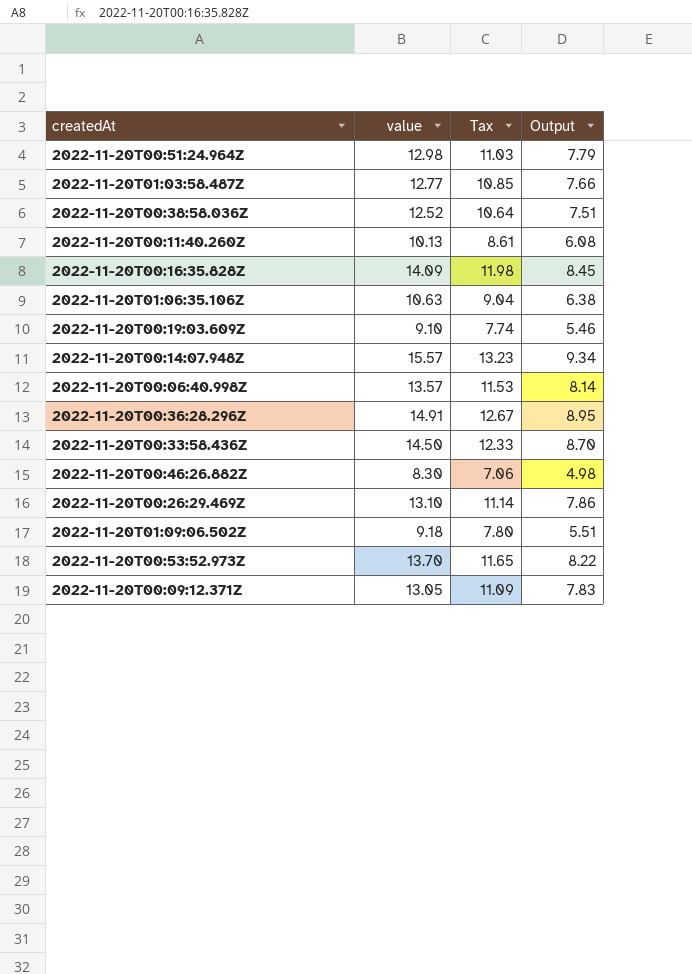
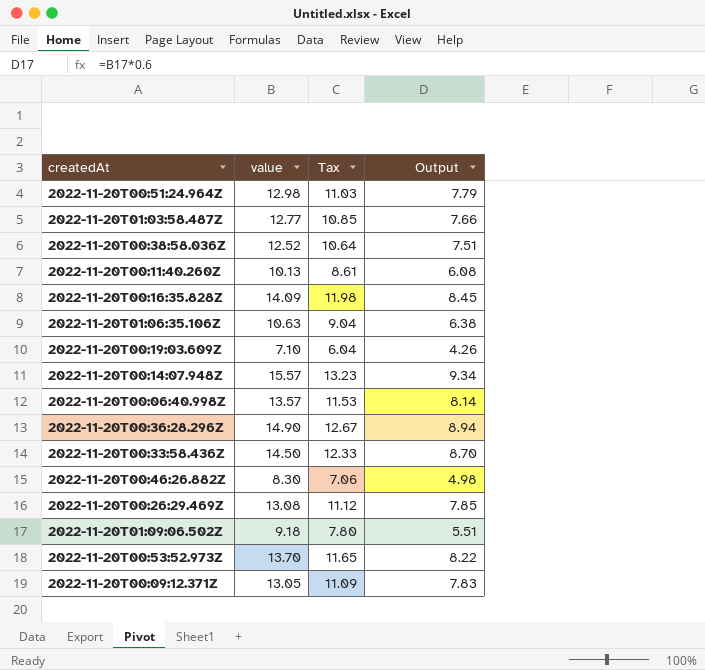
2022-11-20T00:19:03.609Z | value: 9.10 -> 7.10
2022-11-20T00:19:03.609Z | Tax: 7.74 -> 6.04
2022-11-20T00:19:03.609Z | Output: 5.46 -> 4.26
2022-11-20T00:36:28.296Z | value: 14.91 -> 14.90
2022-11-20T00:36:28.296Z | Output: 8.95 -> 8.94
2022-11-20T00:26:29.469Z | value: 13.10 -> 13.08
2022-11-20T00:26:29.469Z | Tax: 11.14 -> 11.12
2022-11-20T00:26:29.469Z | Output: 7.86 -> 7.85

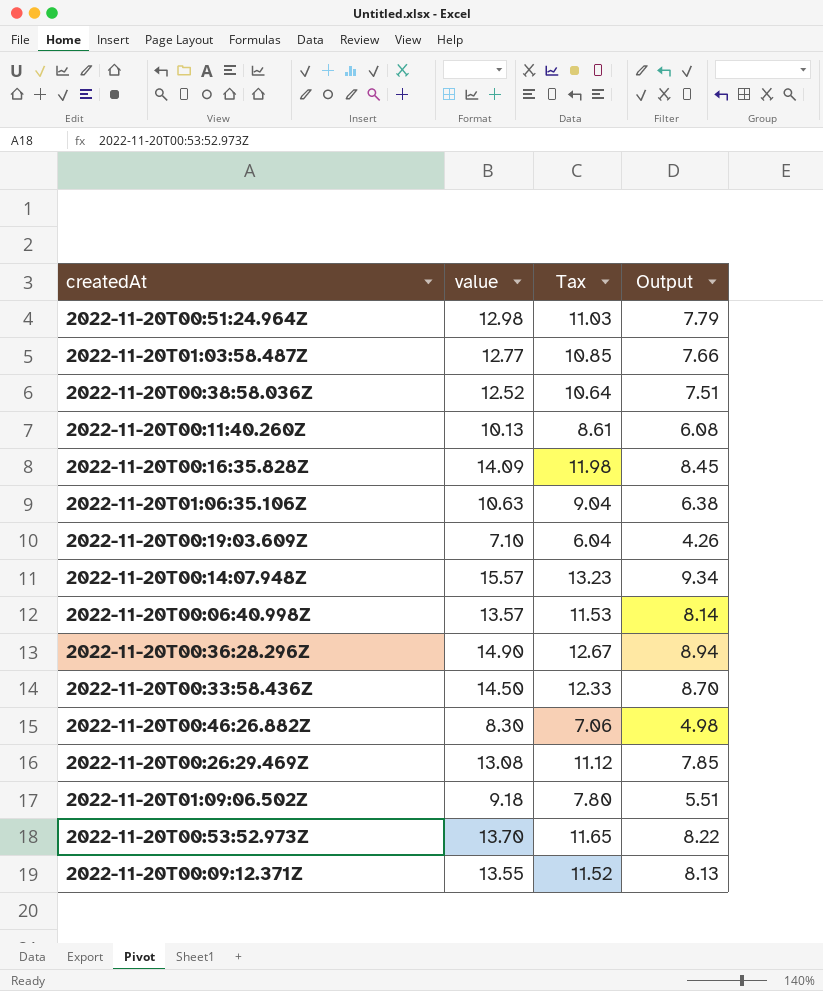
2022-11-20T00:09:12.371Z | value: 13.05 -> 13.55
2022-11-20T00:09:12.371Z | Tax: 11.09 -> 11.52
2022-11-20T00:09:12.371Z | Output: 7.83 -> 8.13

